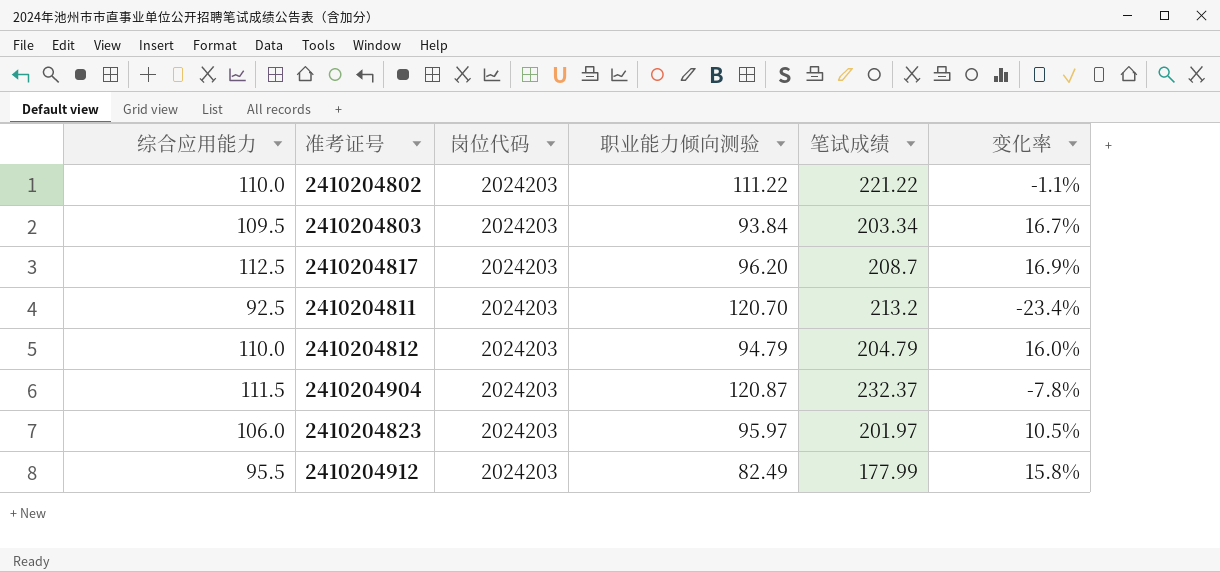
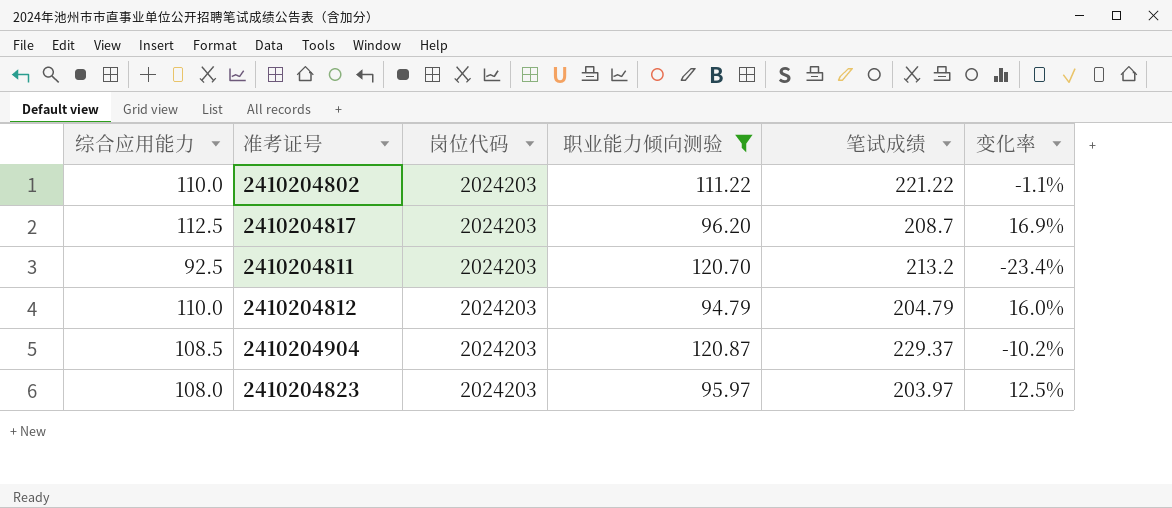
filter: none -> 职业能力倾向测验 >= 94.79
2410204904 | 综合应用能力: 111.5 -> 108.5
2410204904 | 笔试成绩: 232.37 -> 229.37
2410204904 | 变化率: -7.8% -> -10.2%
2410204823 | 综合应用能力: 106.0 -> 108.0
2410204823 | 笔试成绩: 201.97 -> 203.97
2410204823 | 变化率: 10.5% -> 12.5%

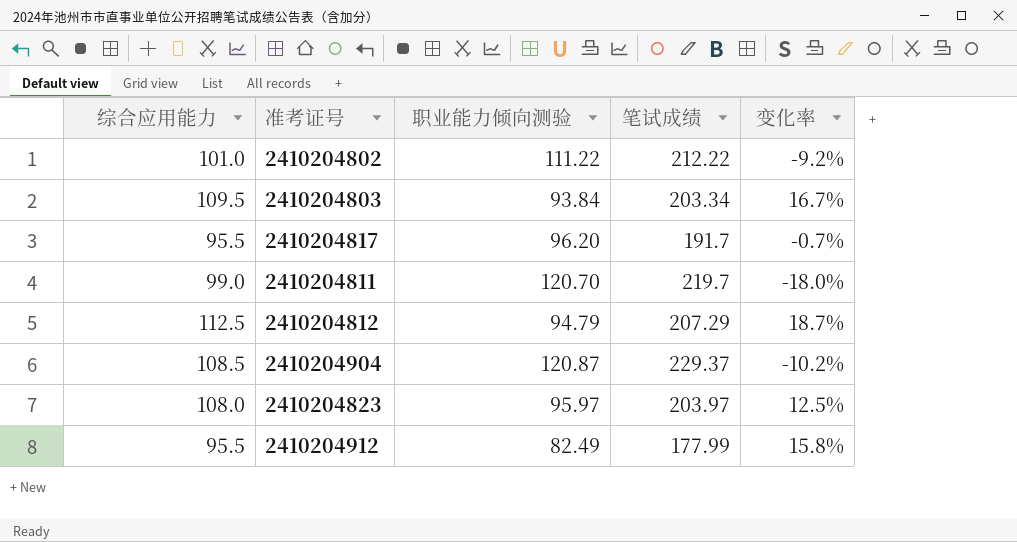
filter: 职业能力倾向测验 >= 94.79 -> none
column 岗位代码 | position: 3 -> none
2410204802 | 综合应用能力: 110.0 -> 101.0
2410204802 | 笔试成绩: 221.22 -> 212.22
2410204802 | 变化率: -1.1% -> -9.2%
2410204817 | 综合应用能力: 112.5 -> 95.5
2410204817 | 笔试成绩: 208.7 -> 191.7
2410204817 | 变化率: 16.9% -> -0.7%
2410204811 | 综合应用能力: 92.5 -> 99.0
2410204811 | 笔试成绩: 213.2 -> 219.7
2410204811 | 变化率: -23.4% -> -18.0%
2410204812 | 综合应用能力: 110.0 -> 112.5
2410204812 | 笔试成绩: 204.79 -> 207.29
2410204812 | 变化率: 16.0% -> 18.7%

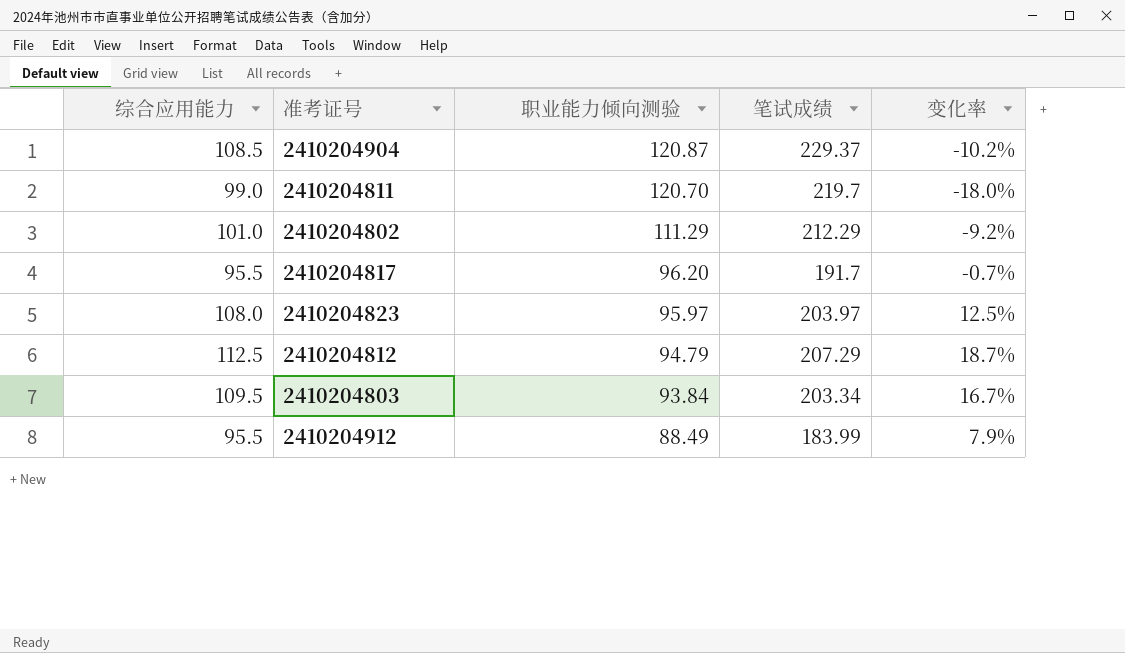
row order: none -> 职业能力倾向测验 descending
2410204802 | 职业能力倾向测验: 111.22 -> 111.29
2410204802 | 笔试成绩: 212.22 -> 212.29
2410204912 | 职业能力倾向测验: 82.49 -> 88.49
2410204912 | 笔试成绩: 177.99 -> 183.99
2410204912 | 变化率: 15.8% -> 7.9%

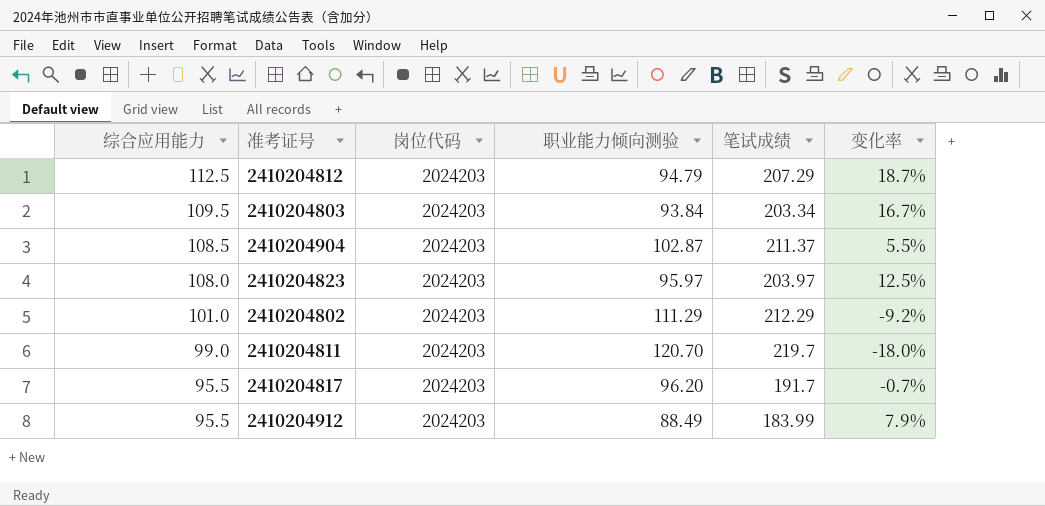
row order: 职业能力倾向测验 descending -> 综合应用能力 descending
column 岗位代码 | position: none -> 3
2410204904 | 职业能力倾向测验: 120.87 -> 102.87
2410204904 | 笔试成绩: 229.37 -> 211.37
2410204904 | 变化率: -10.2% -> 5.5%

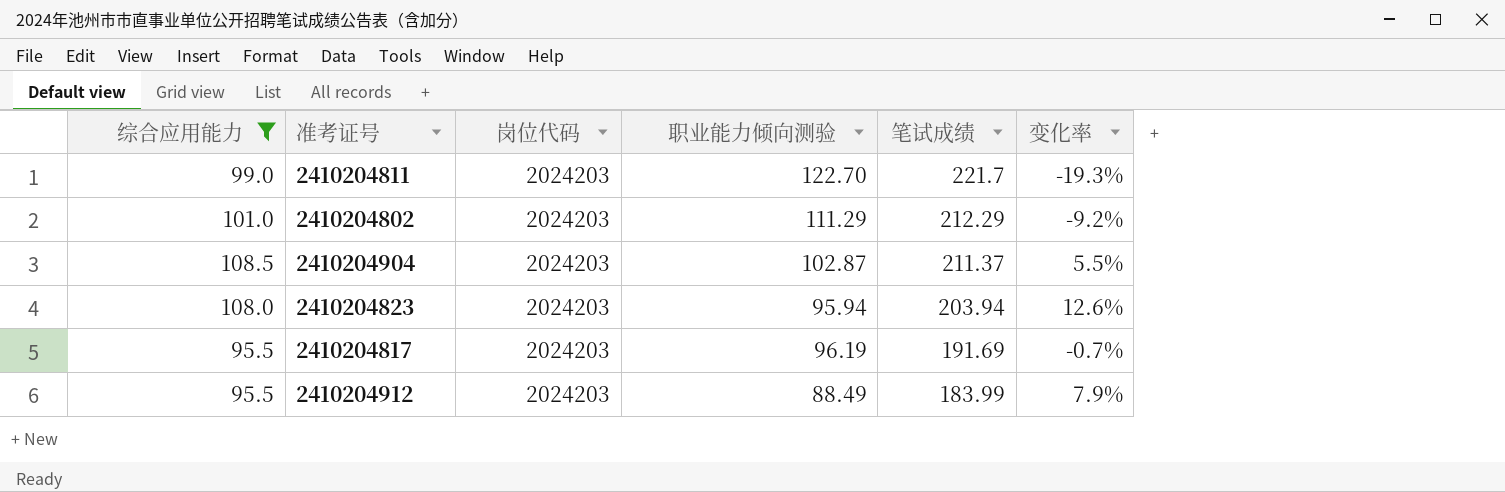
filter: none -> 综合应用能力 <= 108.5
row order: 综合应用能力 descending -> 笔试成绩 descending
2410204811 | 职业能力倾向测验: 120.70 -> 122.70
2410204811 | 笔试成绩: 219.7 -> 221.7
2410204811 | 变化率: -18.0% -> -19.3%
2410204823 | 职业能力倾向测验: 95.97 -> 95.94
2410204823 | 笔试成绩: 203.97 -> 203.94
2410204823 | 变化率: 12.5% -> 12.6%
2410204817 | 职业能力倾向测验: 96.20 -> 96.19
2410204817 | 笔试成绩: 191.7 -> 191.69

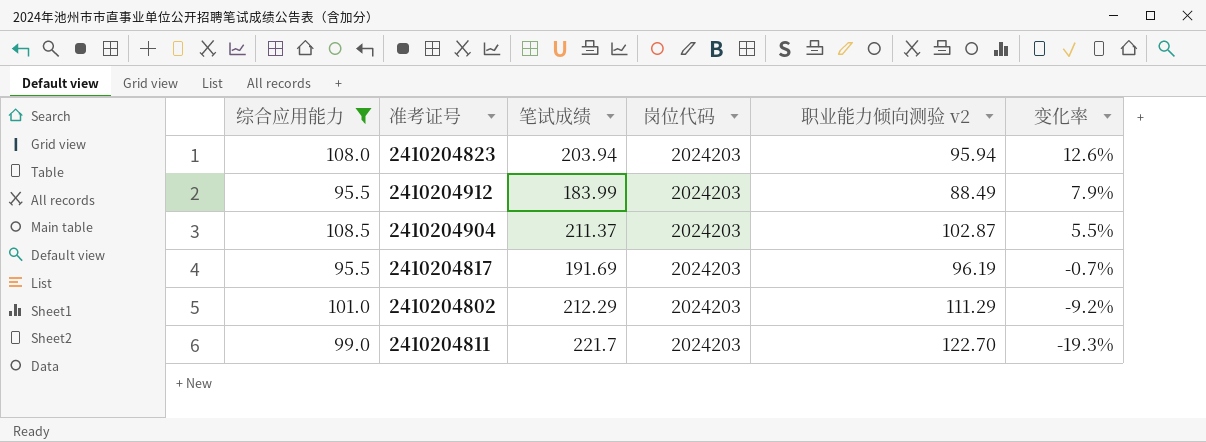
row order: 笔试成绩 descending -> 变化率 descending
column 笔试成绩 | position: 5 -> 3
column name: 职业能力倾向测验 -> 职业能力倾向测验 v2

